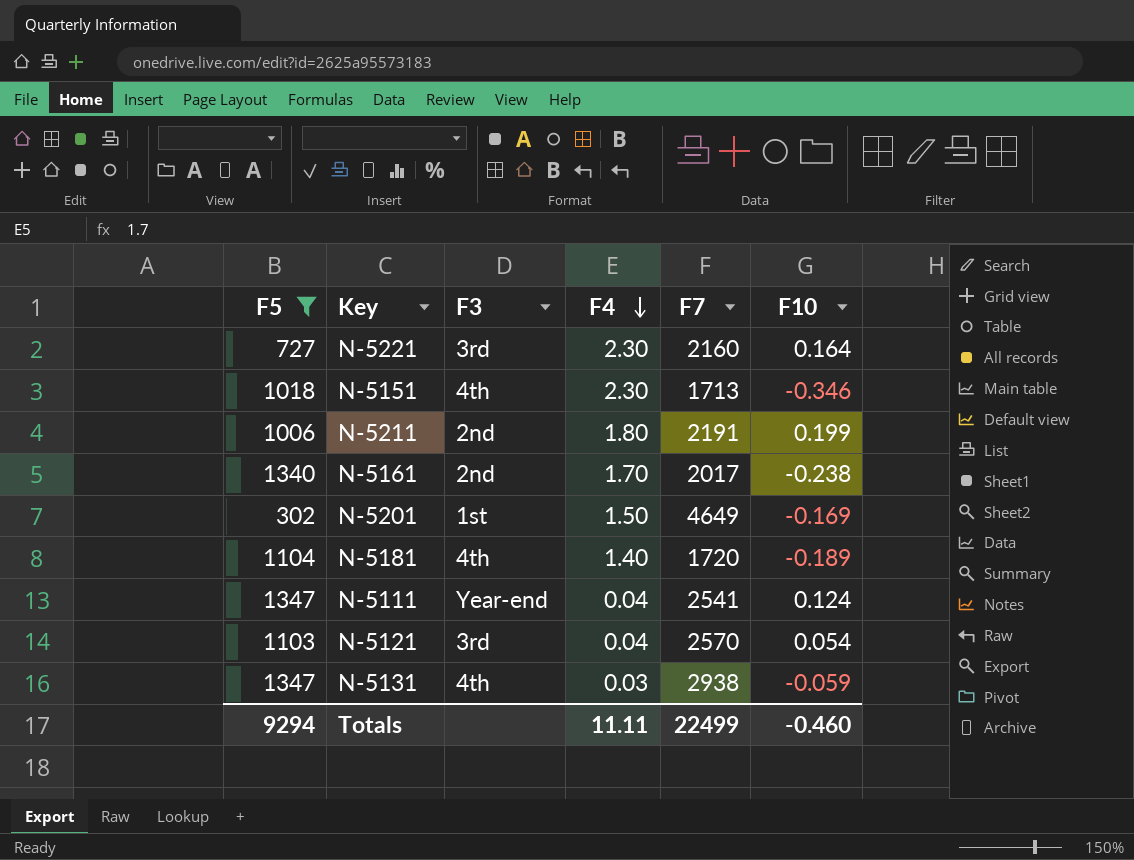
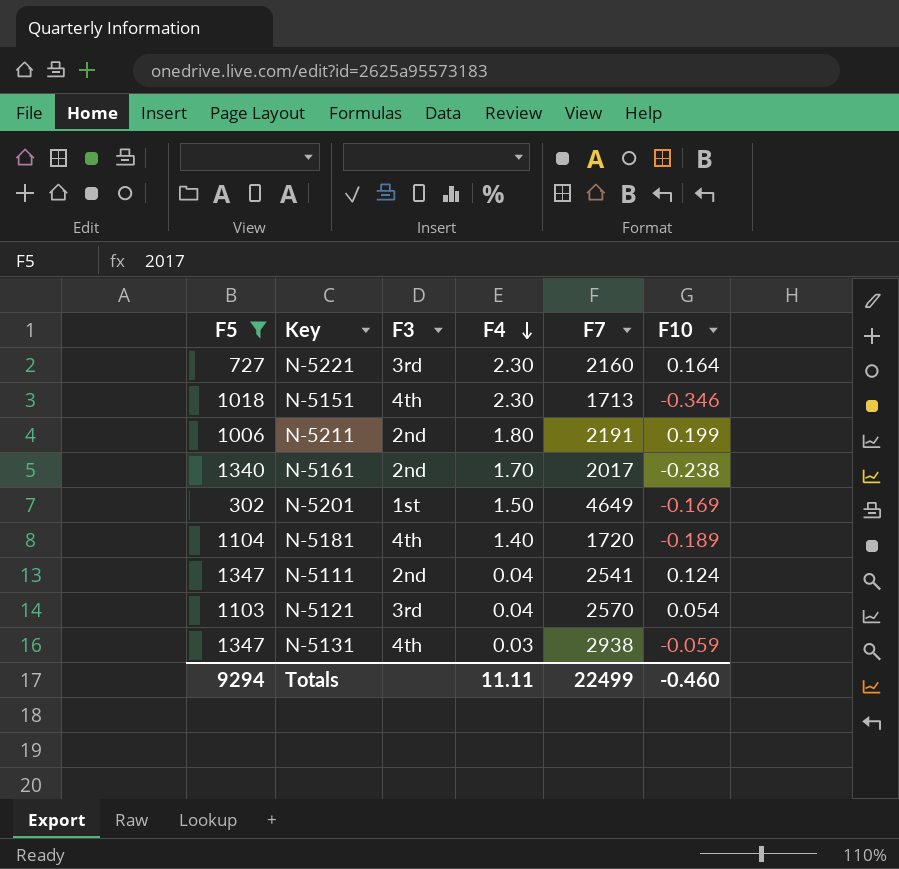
N-5111 | F3: Year-end -> 2nd

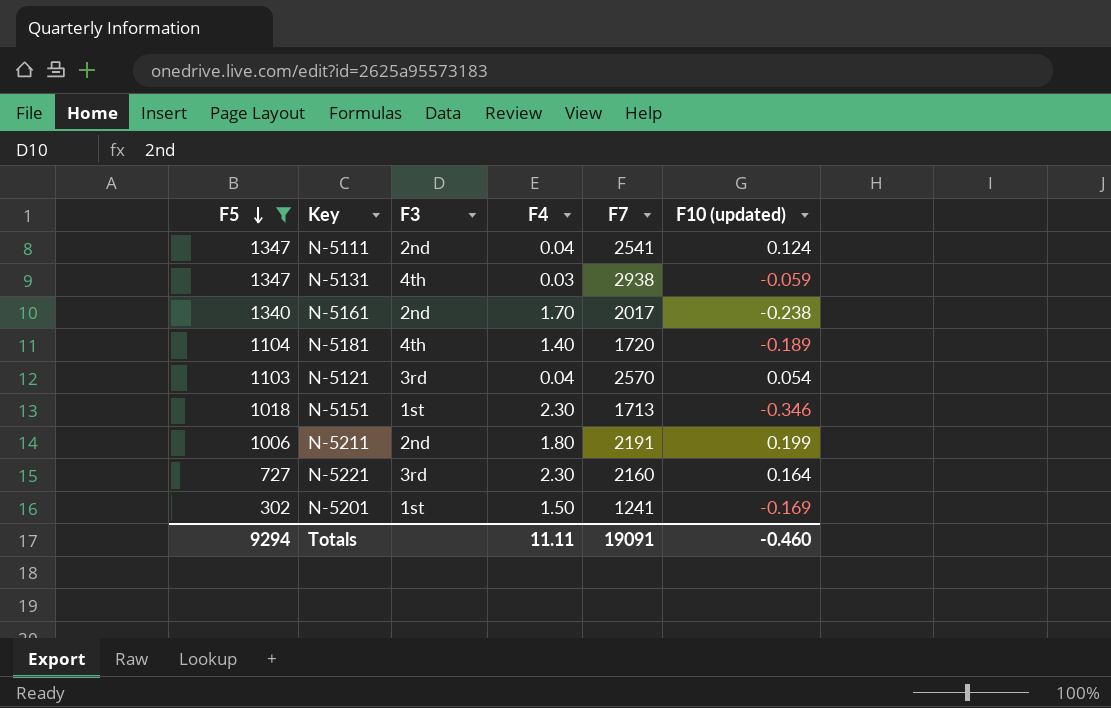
row order: F4 descending -> F5 descending
column name: F10 -> F10 (updated)
N-5151 | F3: 4th -> 1st
N-5201 | F7: 4649 -> 1241
Totals | F7: 22499 -> 19091

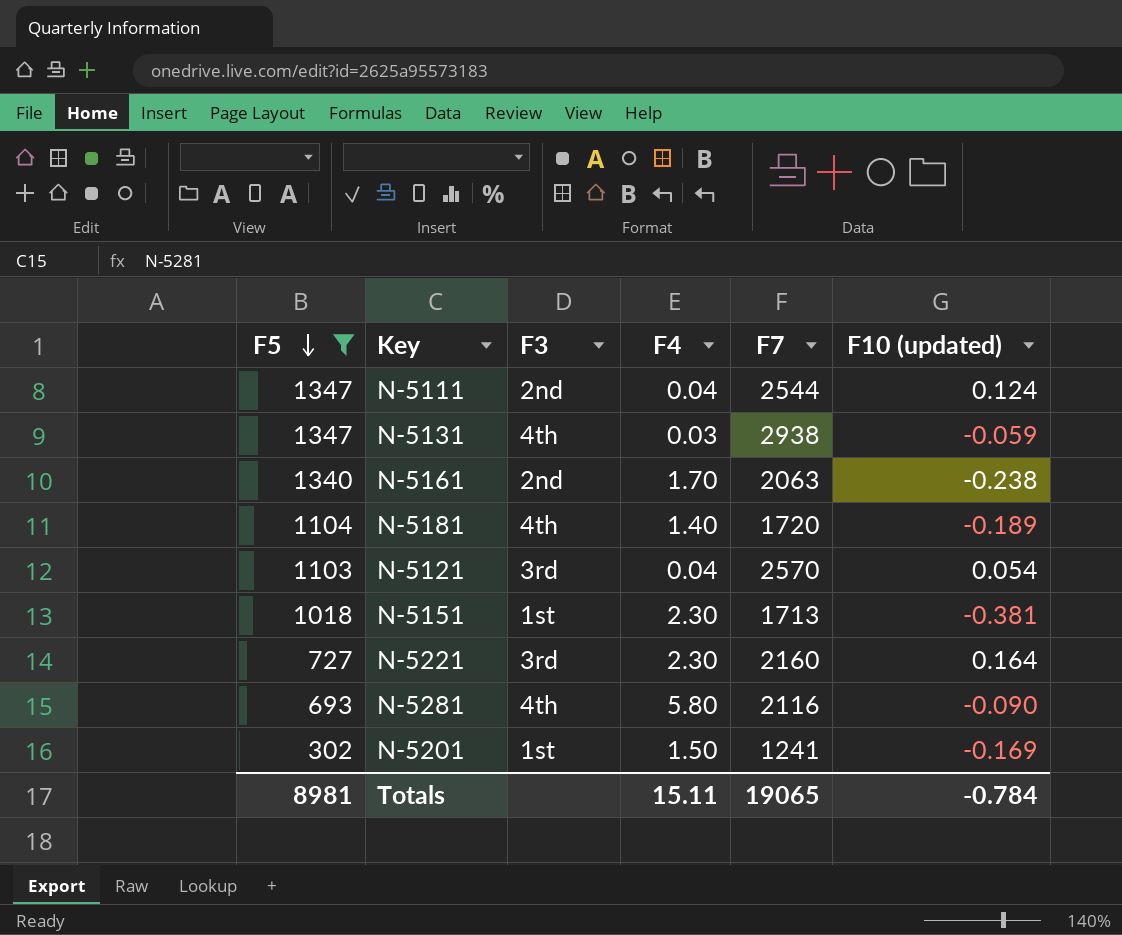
row N-5211: 1006 | 2nd | 1.80 | 2191 | 0.199 -> none
N-5111 | F7: 2541 -> 2544
N-5161 | F7: 2017 -> 2063
N-5151 | F10 (updated): -0.346 -> -0.381
row N-5281: none -> 693 | 4th | 5.80 | 2116 | -0.090
Totals | F5: 9294 -> 8981
Totals | F4: 11.11 -> 15.11
Totals | F7: 19091 -> 19065
Totals | F10 (updated): -0.460 -> -0.784

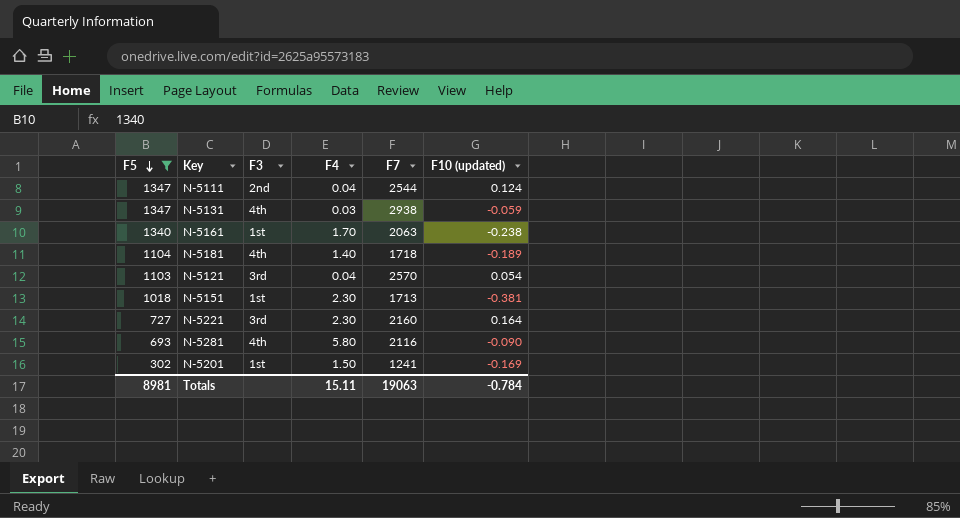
N-5161 | F3: 2nd -> 1st
N-5181 | F7: 1720 -> 1718
Totals | F7: 19065 -> 19063

